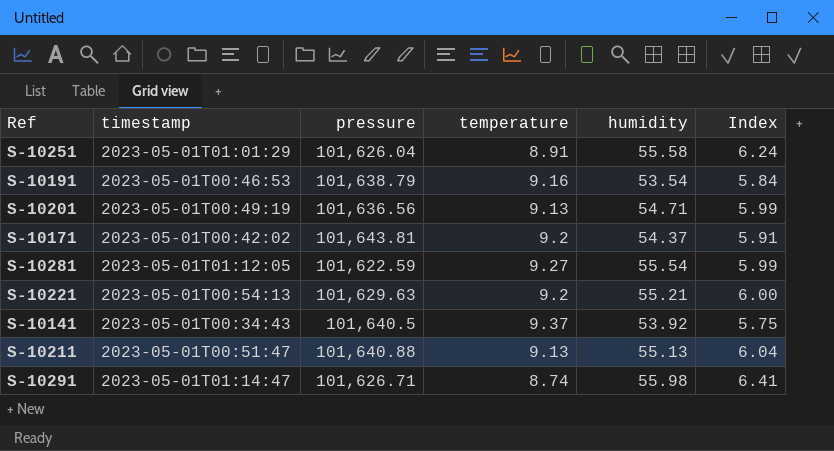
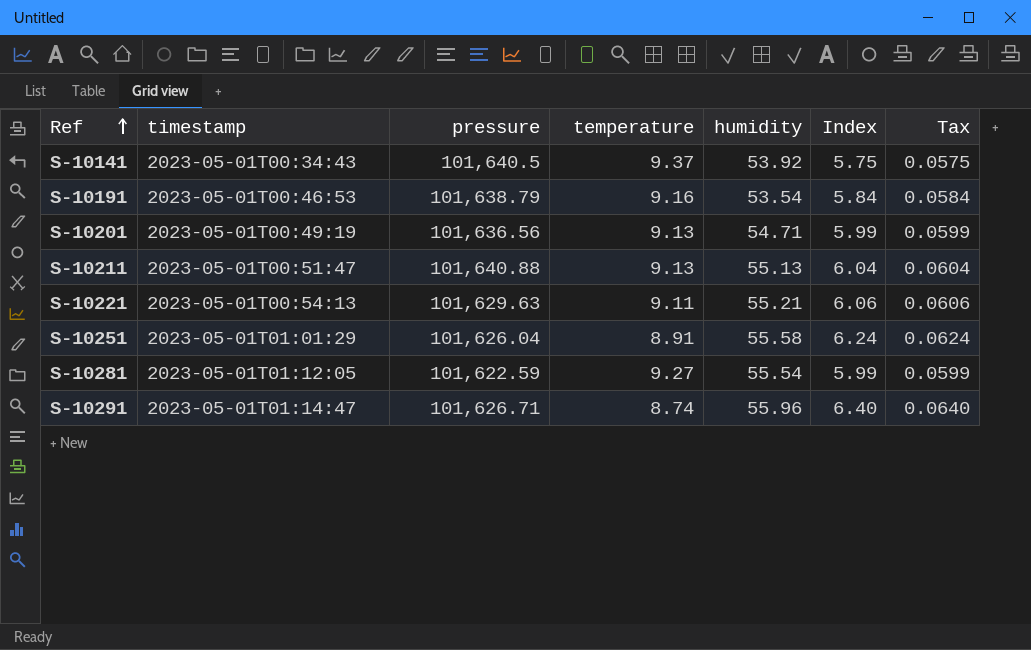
row order: none -> Ref ascending
column Tax | formula: none -> [Index] * 0.01
row S-10171: 2023-05-01T00:42:02 | 101,643.81 | 9.2 | 54.37 | 5.91 -> none
S-10221 | temperature: 9.2 -> 9.11
S-10221 | Index: 6.00 -> 6.06
S-10291 | humidity: 55.98 -> 55.96
S-10291 | Index: 6.41 -> 6.40

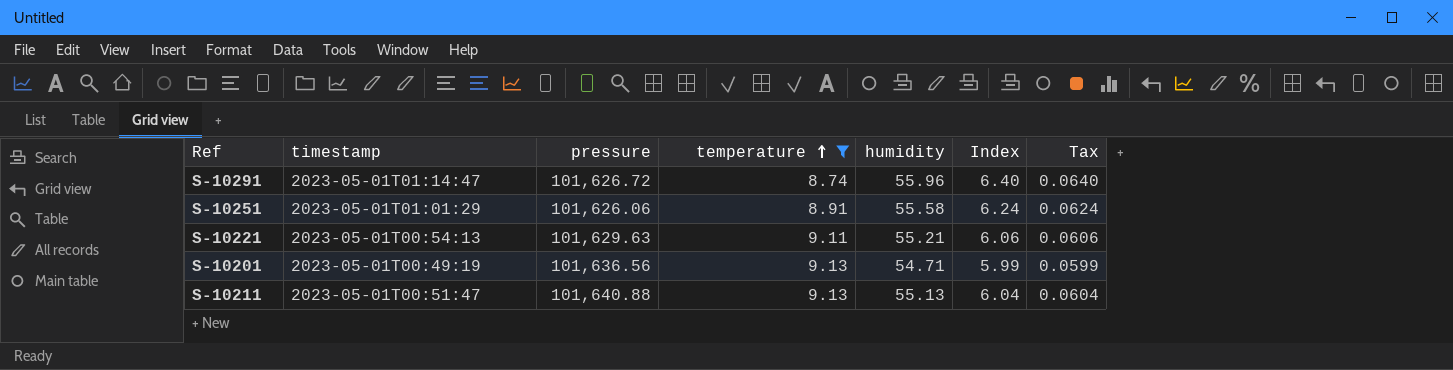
filter: none -> temperature <= 9.13
row order: Ref ascending -> temperature ascending
S-10291 | pressure: 101,626.71 -> 101,626.72
S-10251 | pressure: 101,626.04 -> 101,626.06

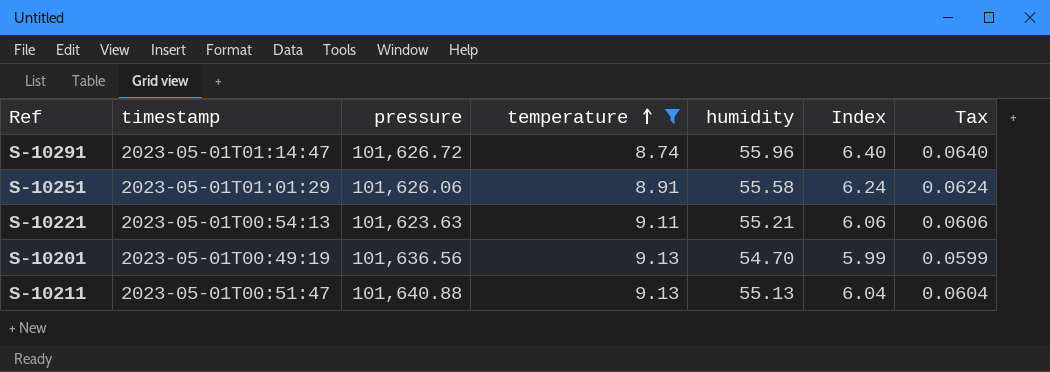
S-10221 | pressure: 101,629.63 -> 101,623.63
S-10201 | humidity: 54.71 -> 54.70

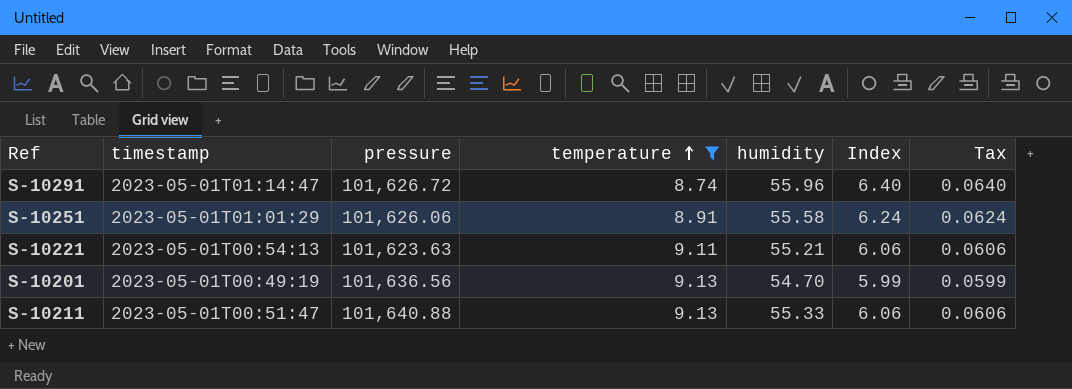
S-10211 | humidity: 55.13 -> 55.33
S-10211 | Index: 6.04 -> 6.06
S-10211 | Tax: 0.0604 -> 0.0606

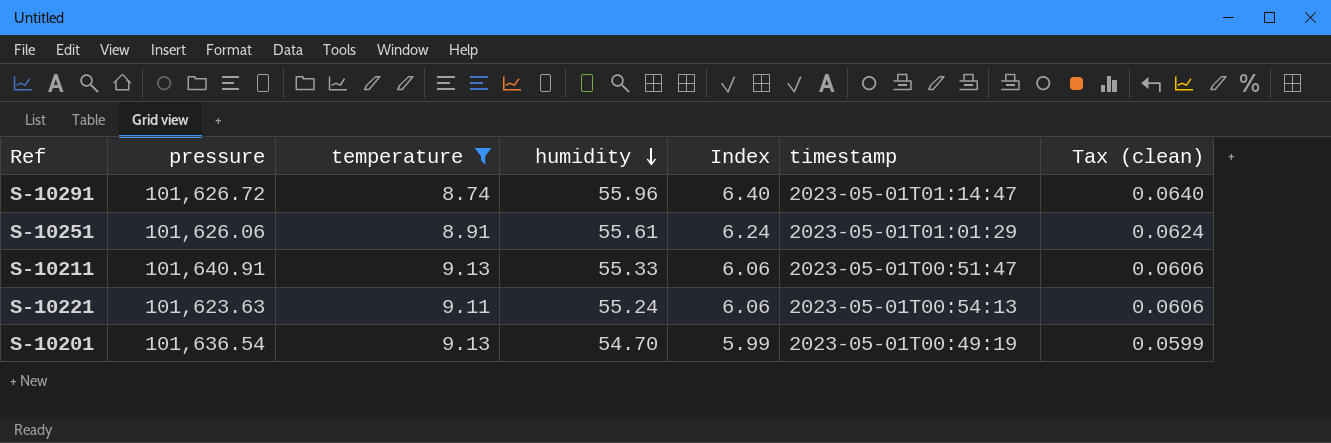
row order: temperature ascending -> humidity descending
column timestamp | position: 2 -> 6
column name: Tax -> Tax (clean)
S-10251 | humidity: 55.58 -> 55.61
S-10211 | pressure: 101,640.88 -> 101,640.91
S-10221 | humidity: 55.21 -> 55.24
S-10201 | pressure: 101,636.56 -> 101,636.54

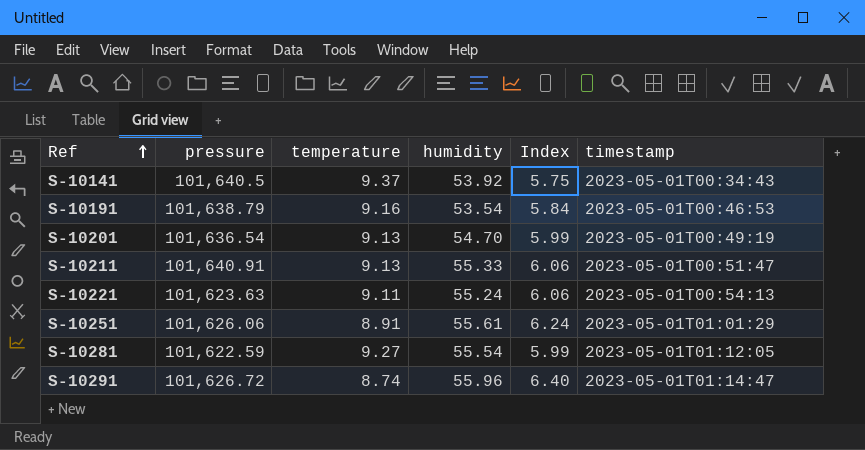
filter: temperature <= 9.13 -> none
row order: humidity descending -> Ref ascending
column Tax (clean) | formula: [Index] * 0.01 -> none

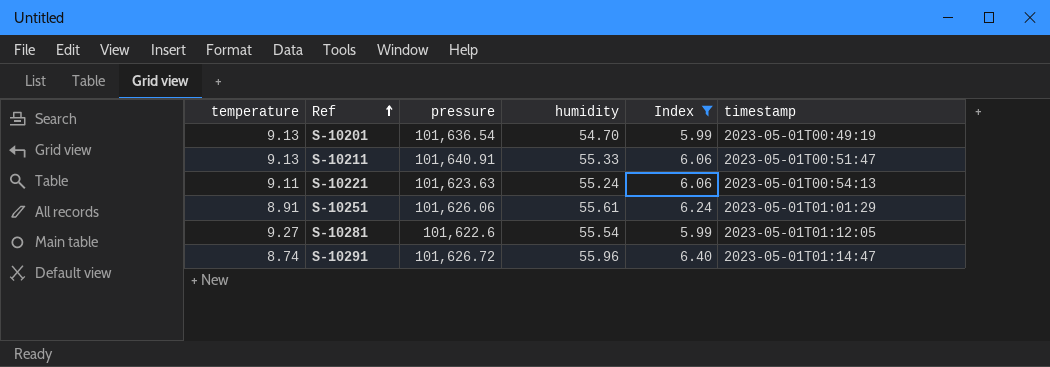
filter: none -> Index >= 5.99
column temperature | position: 3 -> 1
S-10281 | pressure: 101,622.59 -> 101,622.6

